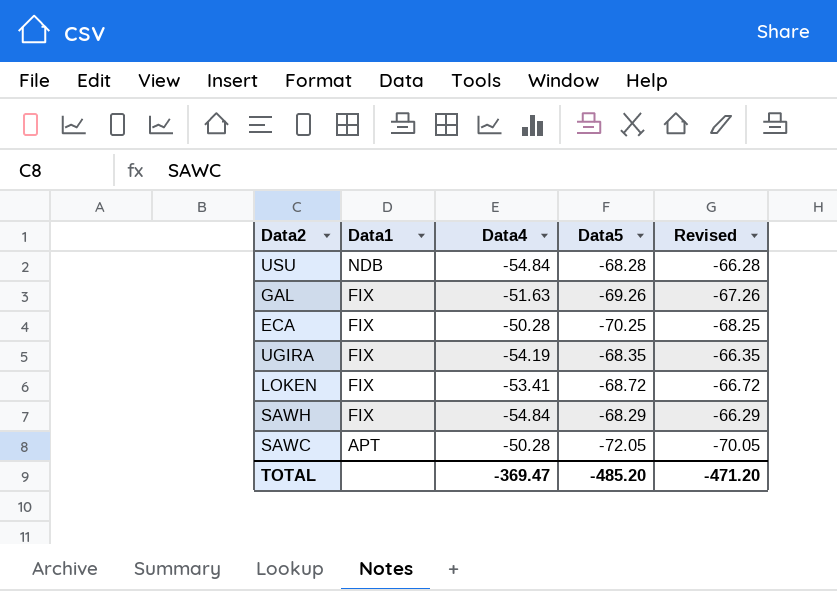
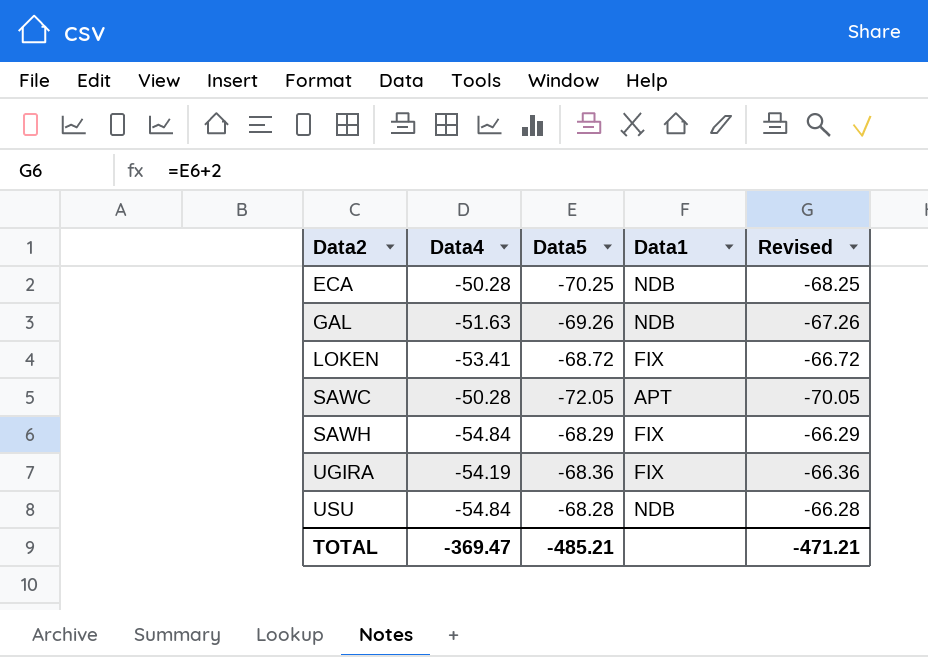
row order: Data1 descending -> Data2 ascending
column Data1 | position: 2 -> 4
ECA | Data1: FIX -> NDB
GAL | Data1: FIX -> NDB
UGIRA | Data5: -68.35 -> -68.36
UGIRA | Revised: -66.35 -> -66.36
TOTAL | Data5: -485.20 -> -485.21
TOTAL | Revised: -471.20 -> -471.21

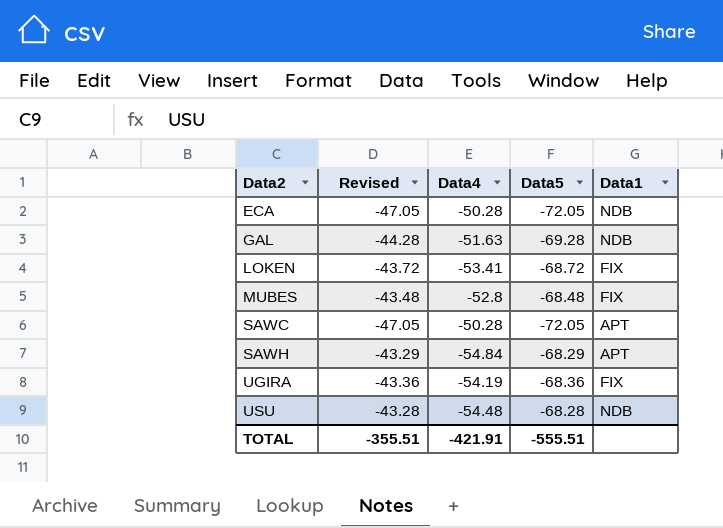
column Revised | formula: [Data5] + 2 -> [Data5] + 25
column Revised | position: 5 -> 2
ECA | Data5: -70.25 -> -72.05
GAL | Data5: -69.26 -> -69.28
row MUBES: none -> -43.48 | -52.8 | -68.48 | FIX
SAWH | Data1: FIX -> APT
USU | Data4: -54.84 -> -54.48
TOTAL | Revised: -471.21 -> -355.51
TOTAL | Data4: -369.47 -> -421.91
TOTAL | Data5: -485.21 -> -555.51

